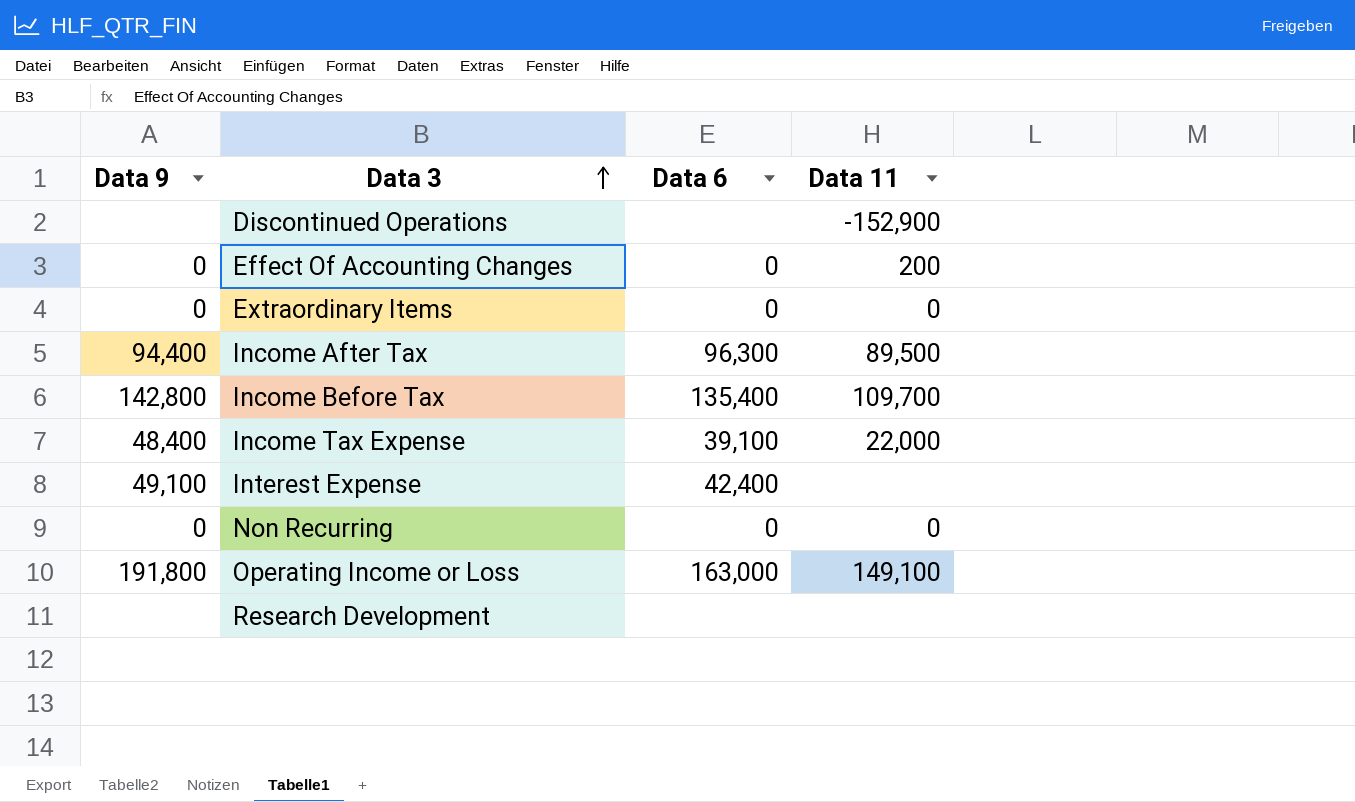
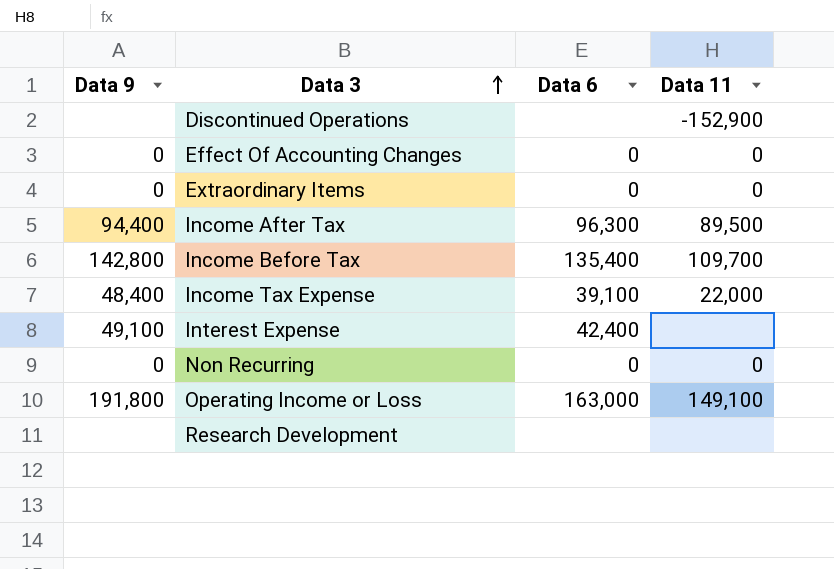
Effect Of Accounting Changes | Data 11: 200 -> 0

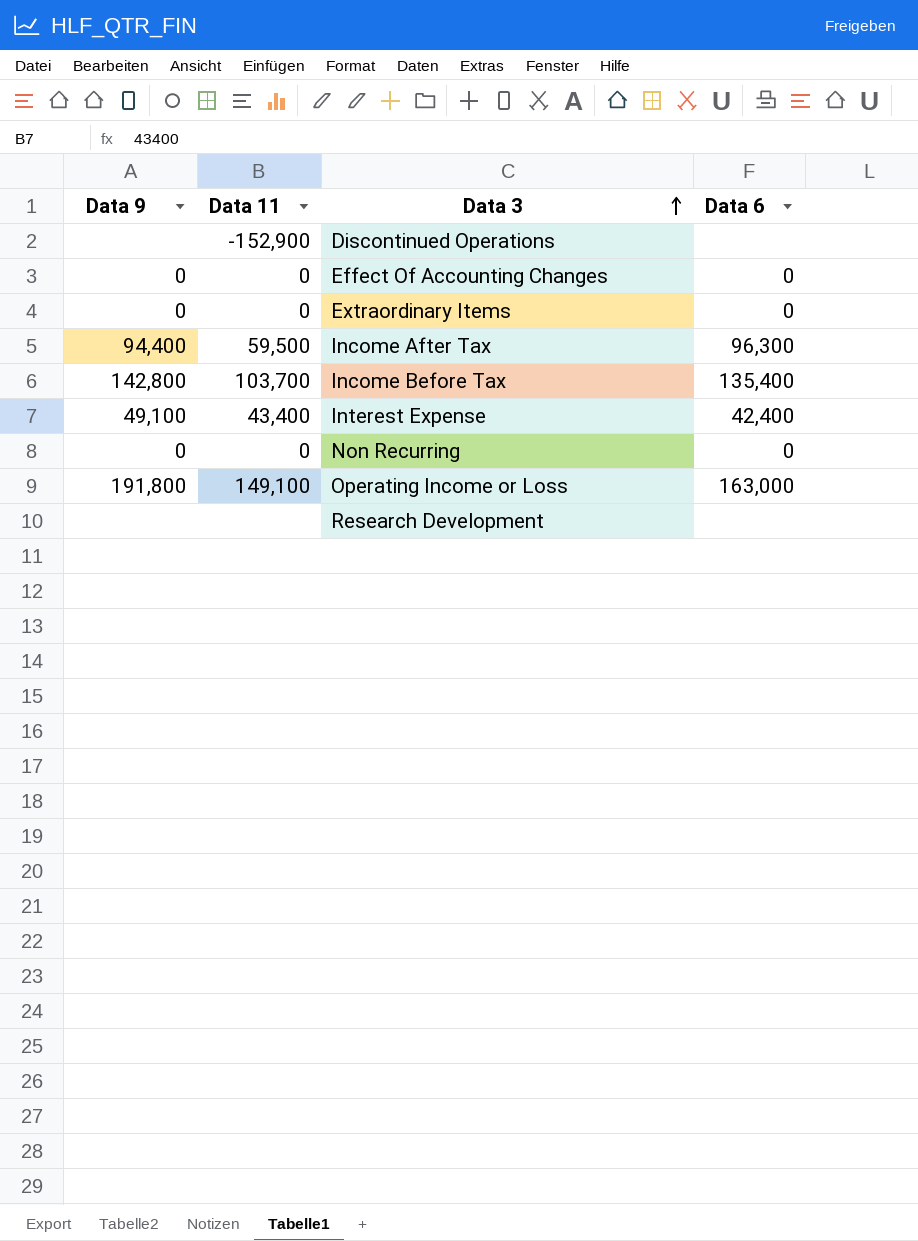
column Data 11 | position: 4 -> 2
row Income Tax Expense: 48,400 | 39,100 | 22,000 -> none
Income After Tax | Data 11: 89,500 -> 59,500
Income Before Tax | Data 11: 109,700 -> 103,700
Interest Expense | Data 11: none -> 43,400

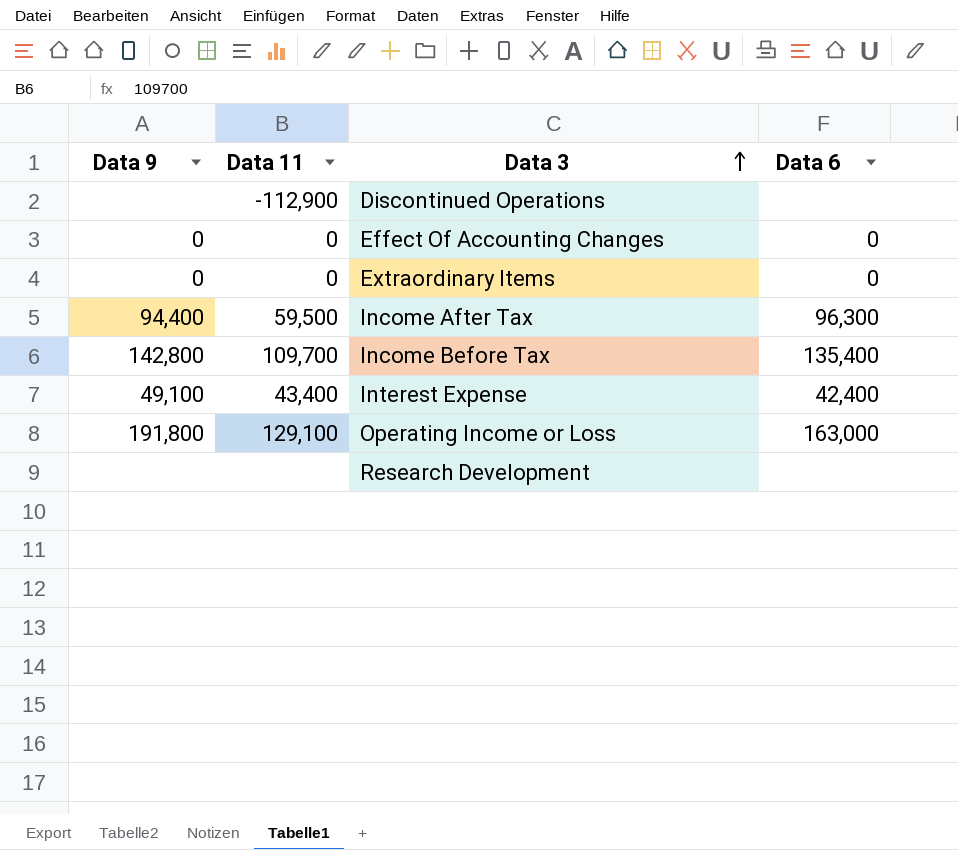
row Non Recurring: 0 | 0 | 0 -> none
Discontinued Operations | Data 11: -152,900 -> -112,900
Income Before Tax | Data 11: 103,700 -> 109,700
Operating Income or Loss | Data 11: 149,100 -> 129,100

